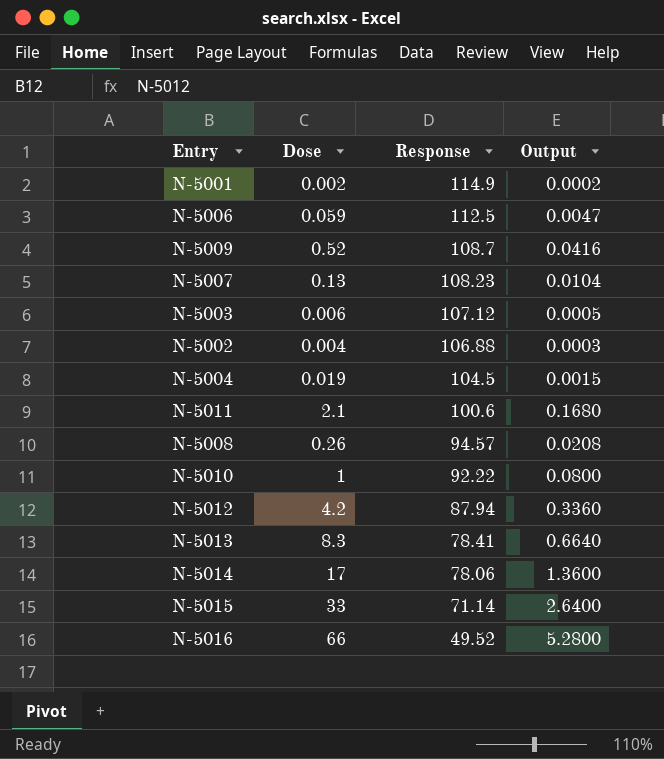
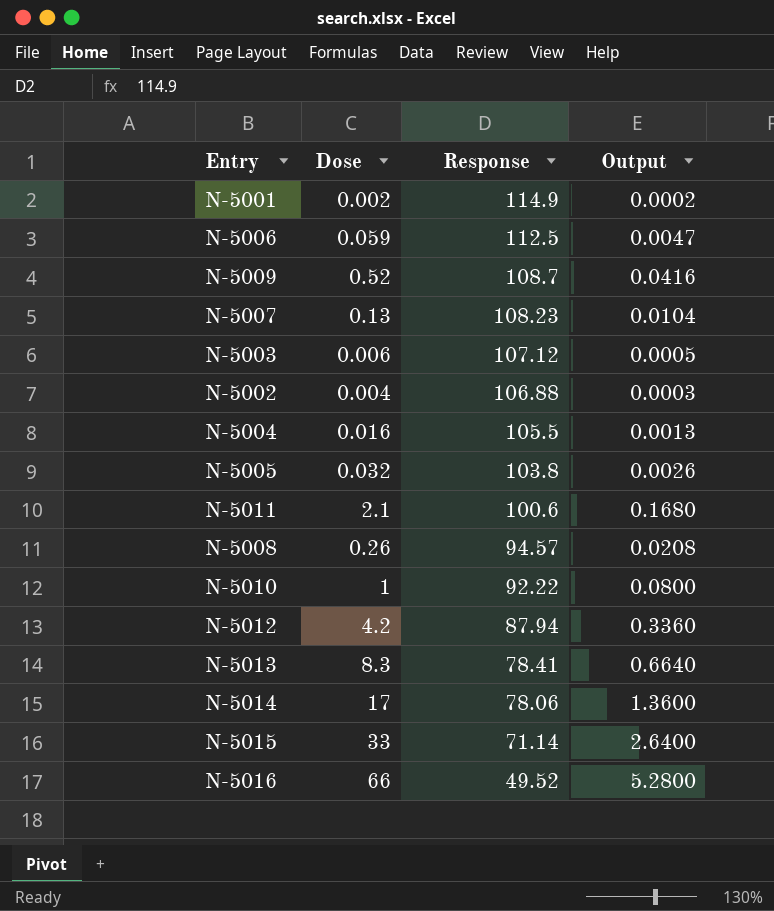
N-5004 | Dose: 0.019 -> 0.016
N-5004 | Response: 104.5 -> 105.5
N-5004 | Output: 0.0015 -> 0.0013
row N-5005: none -> 0.032 | 103.8 | 0.0026

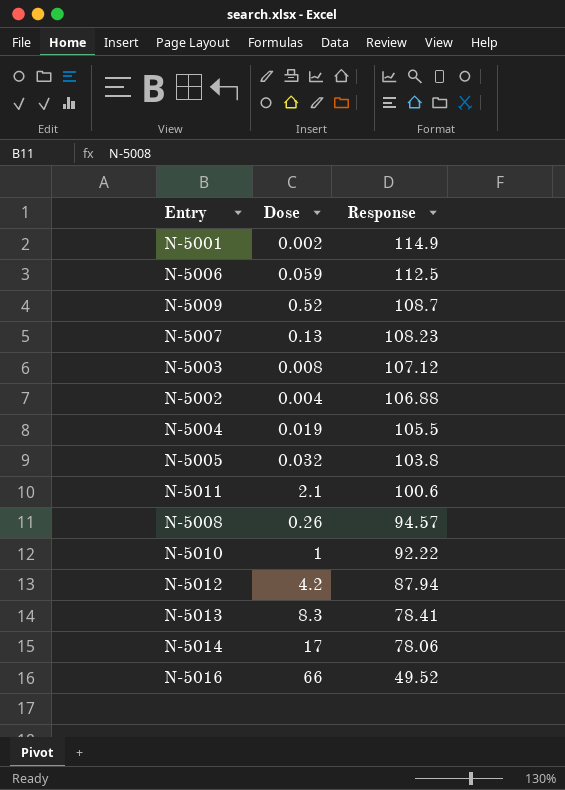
column Output | formula: [Dose] * 0.08 -> none
row N-5015: 33 | 71.14 | 2.6400 -> none
N-5003 | Dose: 0.006 -> 0.008
N-5004 | Dose: 0.016 -> 0.019

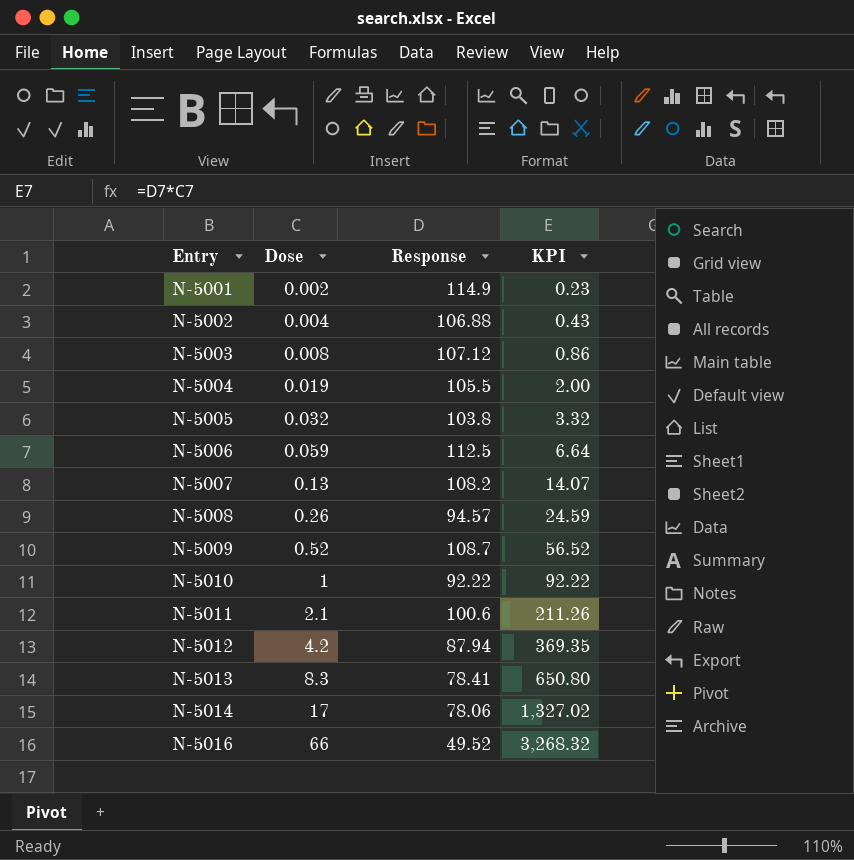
row order: Response descending -> Entry ascending
column KPI | formula: none -> [Dose] * [Response]
N-5007 | Response: 108.23 -> 108.2

